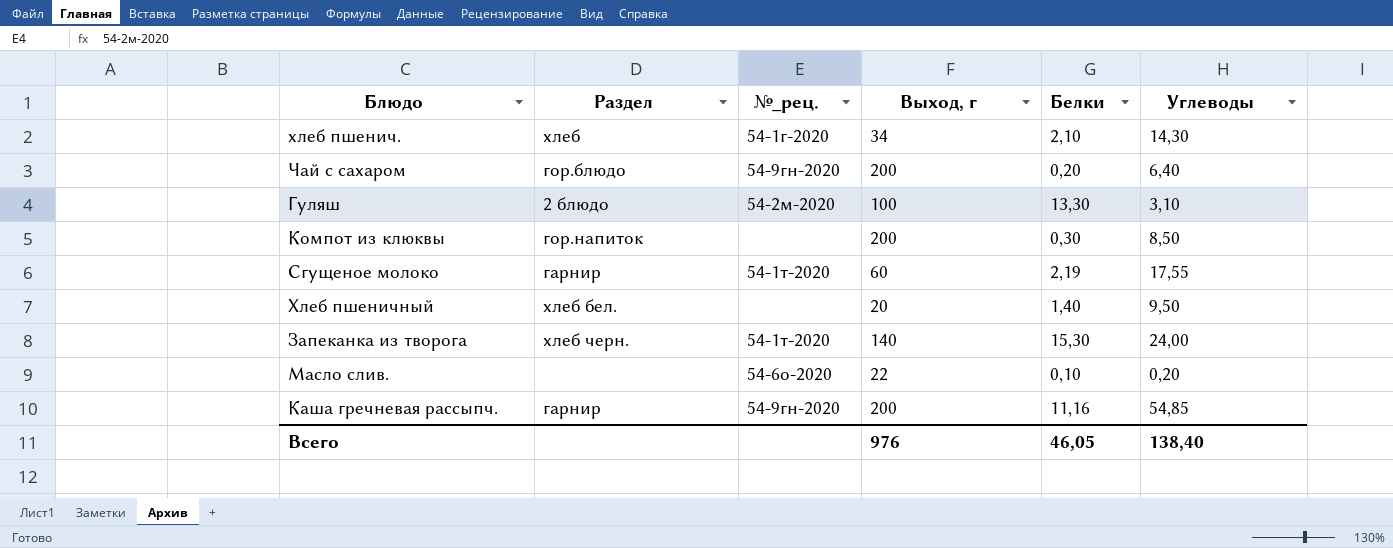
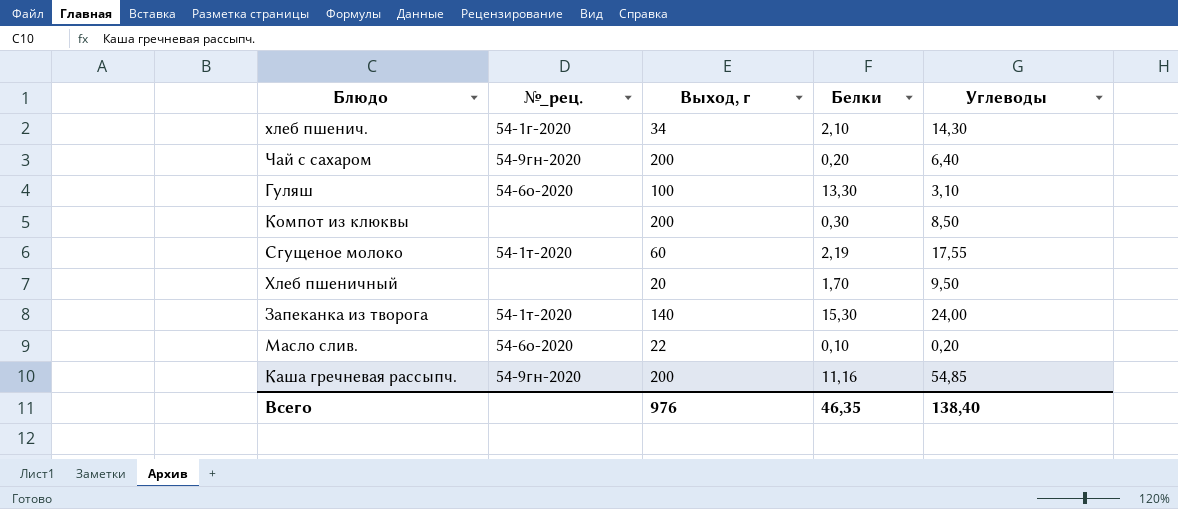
column Раздел | position: 2 -> none
Гуляш | №_рец.: 54-2м-2020 -> 54-6о-2020
Хлеб пшеничный | Белки: 1,40 -> 1,70
Всего | Белки: 46,05 -> 46,35

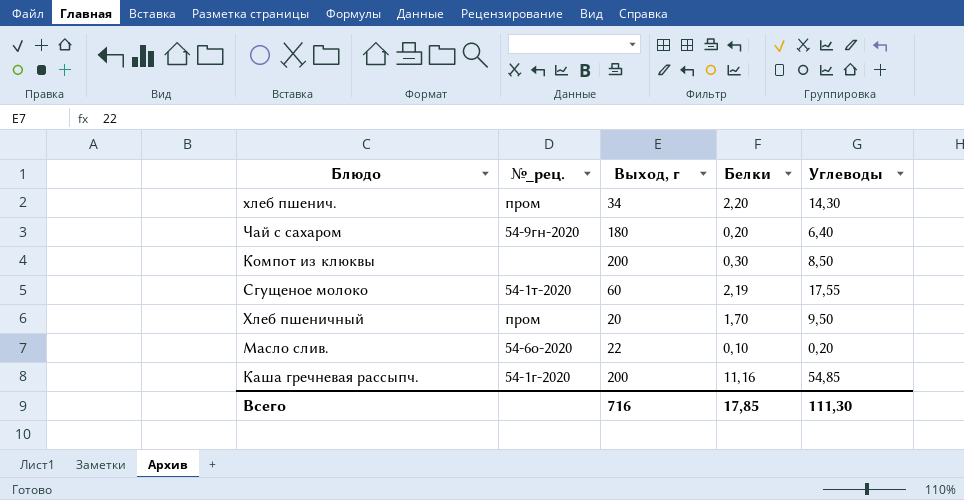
row Гуляш: 54-6о-2020 | 100 | 13,30 | 3,10 -> none
row Запеканка из творога: 54-1т-2020 | 140 | 15,30 | 24,00 -> none
хлеб пшенич. | №_рец.: 54-1г-2020 -> пром
хлеб пшенич. | Белки: 2,10 -> 2,20
Чай с сахаром | Выход, г: 200 -> 180
Хлеб пшеничный | №_рец.: none -> пром
Каша гречневая рассыпч. | №_рец.: 54-9гн-2020 -> 54-1г-2020
Всего | Выход, г: 976 -> 716
Всего | Белки: 46,35 -> 17,85
Всего | Углеводы: 138,40 -> 111,30

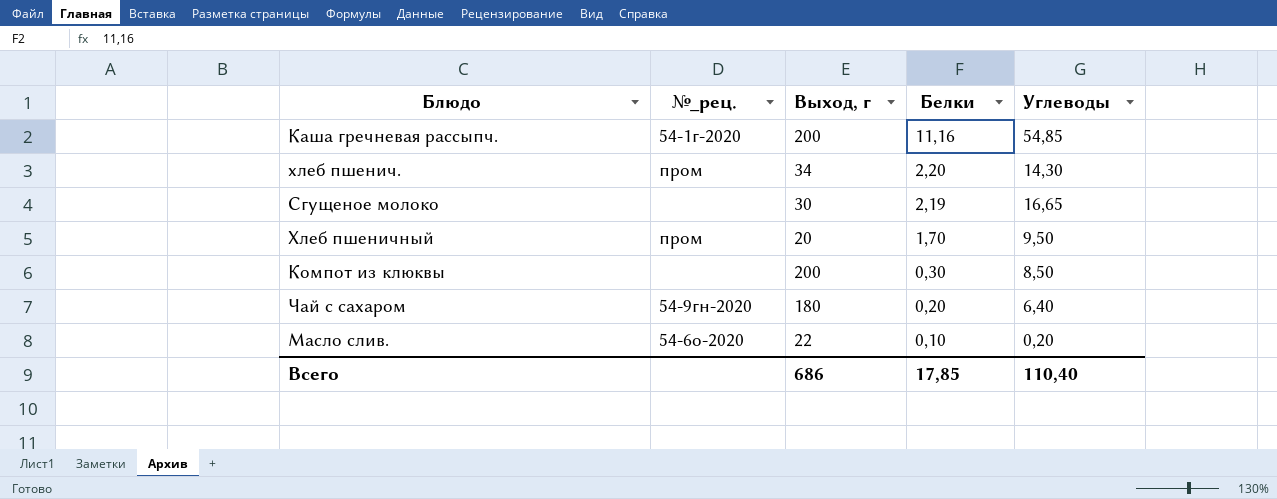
row order: none -> Белки descending
Сгущеное молоко | №_рец.: 54-1т-2020 -> none
Сгущеное молоко | Выход, г: 60 -> 30
Сгущеное молоко | Углеводы: 17,55 -> 16,65
Всего | Выход, г: 716 -> 686
Всего | Углеводы: 111,30 -> 110,40

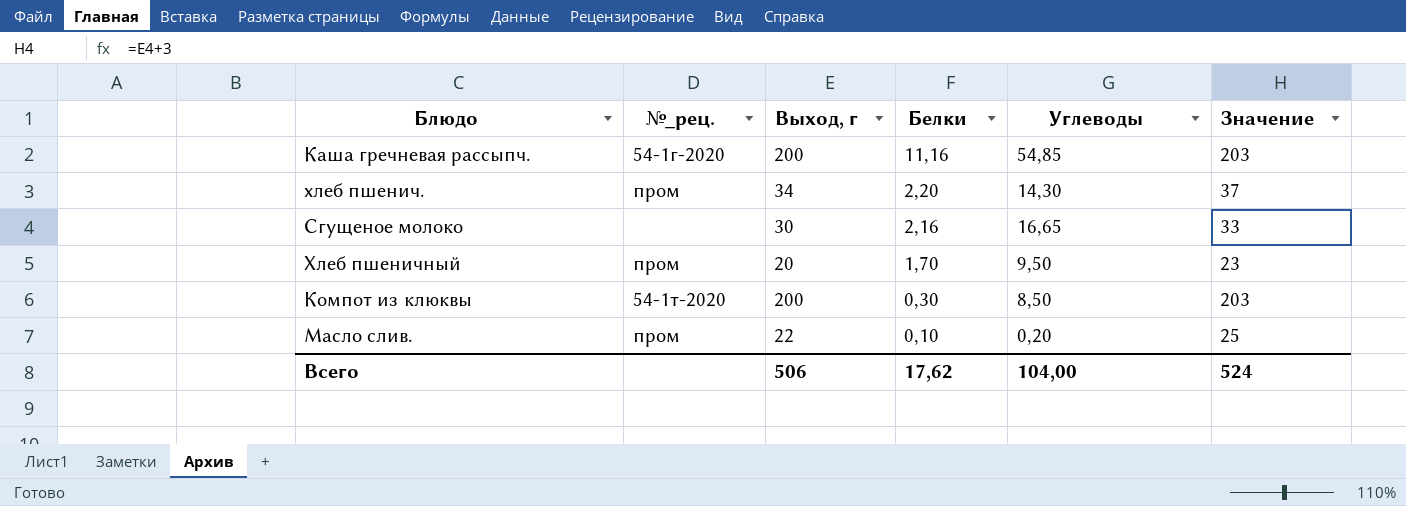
column Значение | formula: none -> [Выход, г] + 3
row Чай с сахаром: 54-9гн-2020 | 180 | 0,20 | 6,40 -> none
Сгущеное молоко | Белки: 2,19 -> 2,16
Компот из клюквы | №_рец.: none -> 54-1т-2020
Масло слив. | №_рец.: 54-6о-2020 -> пром
Всего | Выход, г: 686 -> 506
Всего | Белки: 17,85 -> 17,62
Всего | Углеводы: 110,40 -> 104,00

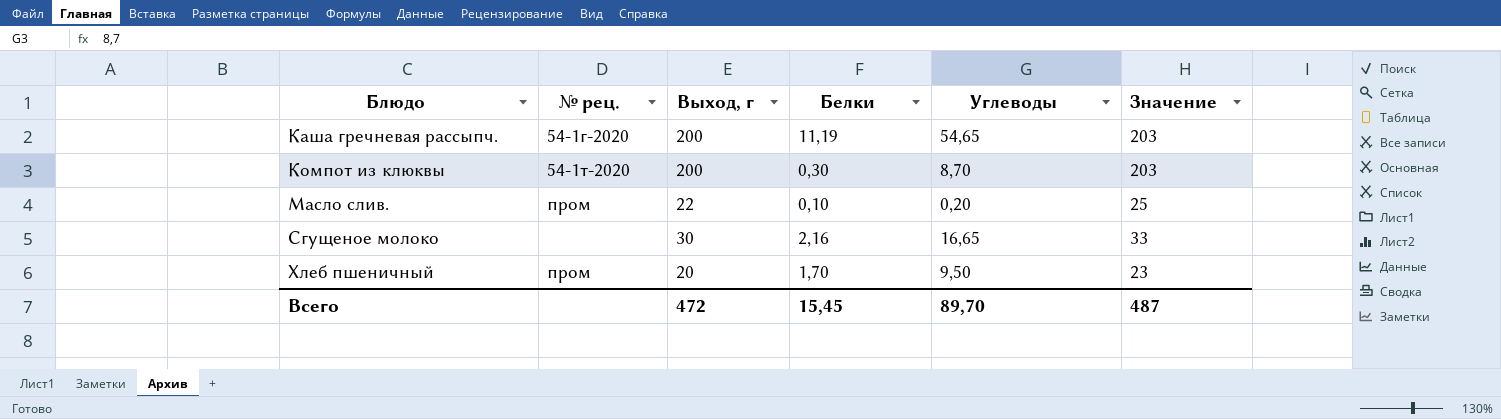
row order: Белки descending -> Блюдо ascending
column name: №_рец. -> № рец.
row хлеб пшенич.: пром | 34 | 2,20 | 14,30 | 37 -> none
Каша гречневая рассыпч. | Белки: 11,16 -> 11,19
Каша гречневая рассыпч. | Углеводы: 54,85 -> 54,65
Компот из клюквы | Углеводы: 8,50 -> 8,70
Всего | Выход, г: 506 -> 472
Всего | Белки: 17,62 -> 15,45
Всего | Углеводы: 104,00 -> 89,70
Всего | Значение: 524 -> 487

